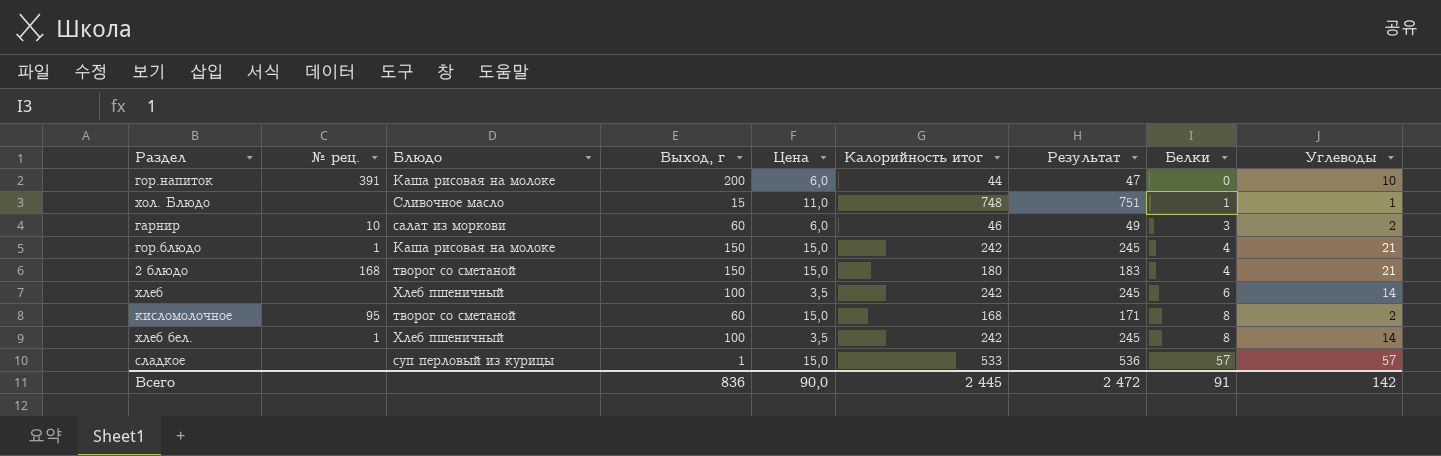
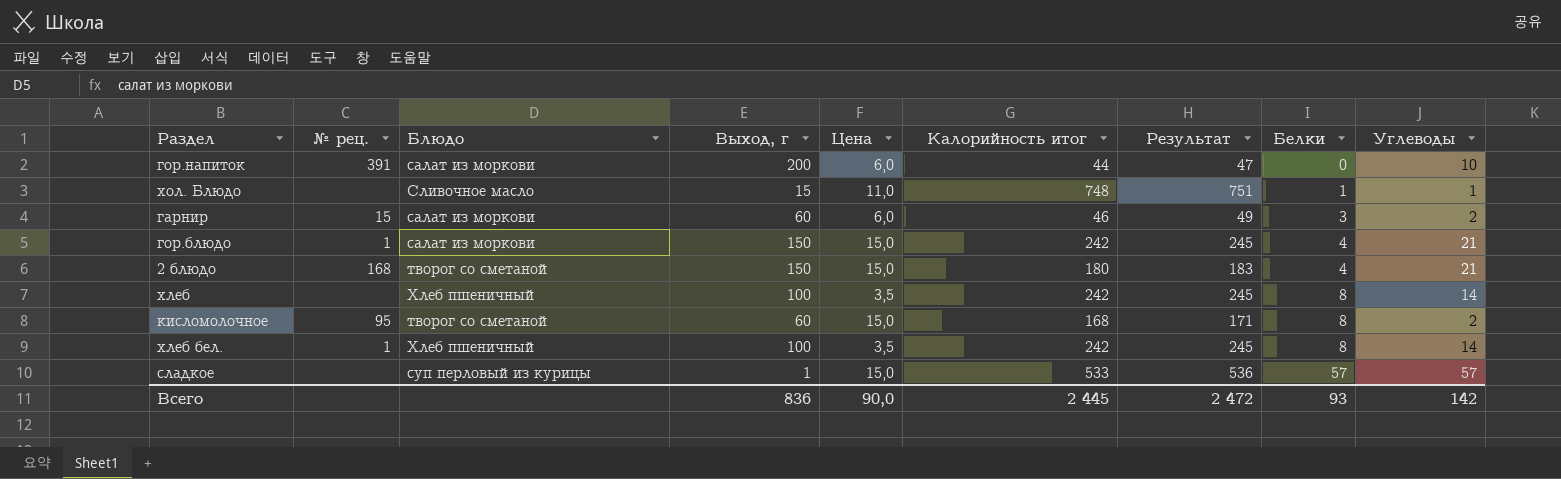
гор.напиток | Блюдо: Каша рисовая на молоке -> салат из моркови
гарнир | № рец.: 10 -> 15
гор.блюдо | Блюдо: Каша рисовая на молоке -> салат из моркови
хлеб | Белки: 6 -> 8
Всего | Белки: 91 -> 93

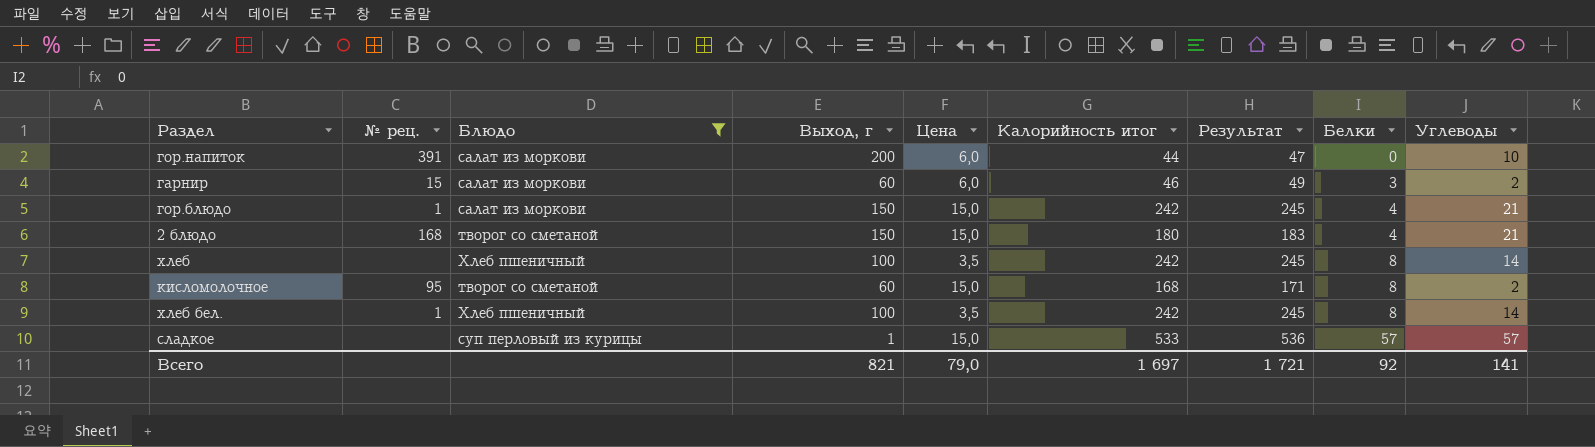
filter: none -> Блюдо != Сливочное масло
Всего | Выход, г: 836 -> 821
Всего | Цена: 90,0 -> 79,0
Всего | Калорийность итог: 2 445 -> 1 697
Всего | Результат: 2 472 -> 1 721
Всего | Белки: 93 -> 92
Всего | Углеводы: 142 -> 141

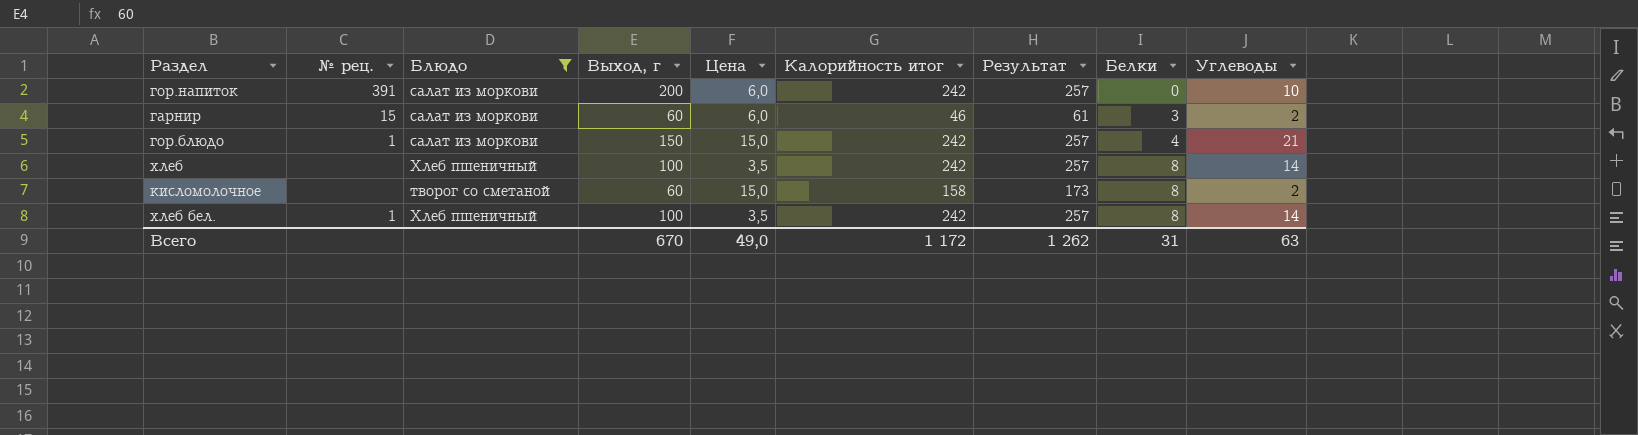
column Результат | formula: [Калорийность итог] + 3 -> [Калорийность итог] + 15
row 2 блюдо: 168 | творог со сметаной | 150 | 15,0 | 180 | 183 | 4 | 21 -> none
row сладкое: none | суп перловый из курицы | 1 | 15,0 | 533 | 536 | 57 | 57 -> none
гор.напиток | Калорийность итог: 44 -> 242
кисломолочное | № рец.: 95 -> none
кисломолочное | Калорийность итог: 168 -> 158
Всего | Выход, г: 821 -> 670
Всего | Цена: 79,0 -> 49,0
Всего | Калорийность итог: 1 697 -> 1 172
Всего | Результат: 1 721 -> 1 262
Всего | Белки: 92 -> 31
Всего | Углеводы: 141 -> 63

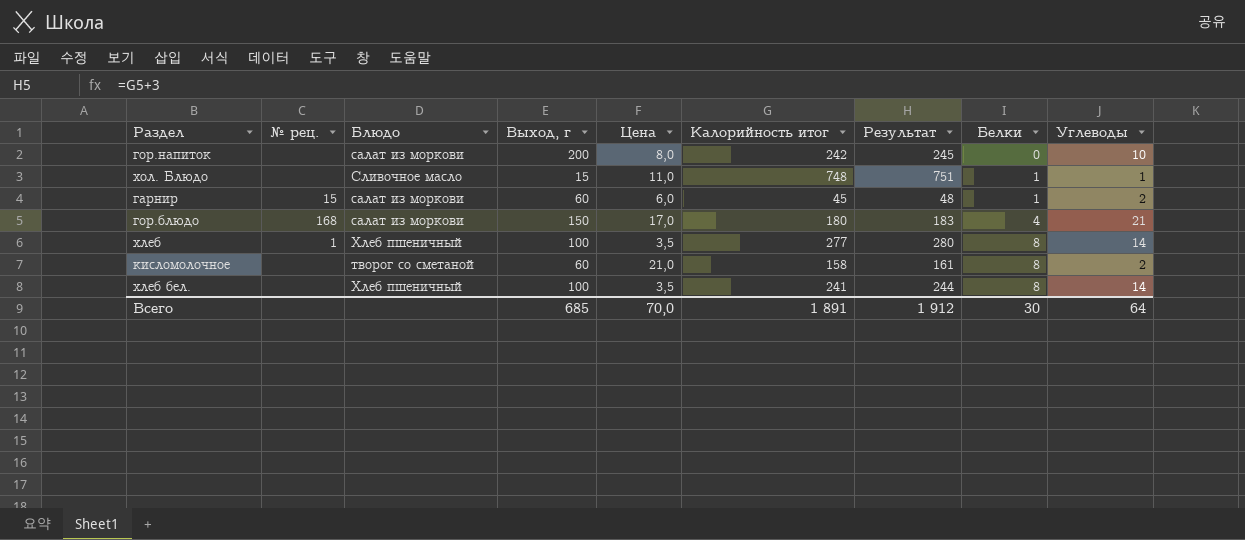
filter: Блюдо != Сливочное масло -> none
column Результат | formula: [Калорийность итог] + 15 -> [Калорийность итог] + 3
гор.напиток | № рец.: 391 -> none
гор.напиток | Цена: 6,0 -> 8,0
гарнир | Калорийность итог: 46 -> 45
гарнир | Белки: 3 -> 1
гор.блюдо | № рец.: 1 -> 168
гор.блюдо | Цена: 15,0 -> 17,0
гор.блюдо | Калорийность итог: 242 -> 180
хлеб | № рец.: none -> 1
хлеб | Калорийность итог: 242 -> 277
кисломолочное | Цена: 15,0 -> 21,0
хлеб бел. | № рец.: 1 -> none
хлеб бел. | Калорийность итог: 242 -> 241
Всего | Выход, г: 670 -> 685
Всего | Цена: 49,0 -> 70,0
Всего | Калорийность итог: 1 172 -> 1 891
Всего | Результат: 1 262 -> 1 912
Всего | Белки: 31 -> 30
Всего | Углеводы: 63 -> 64

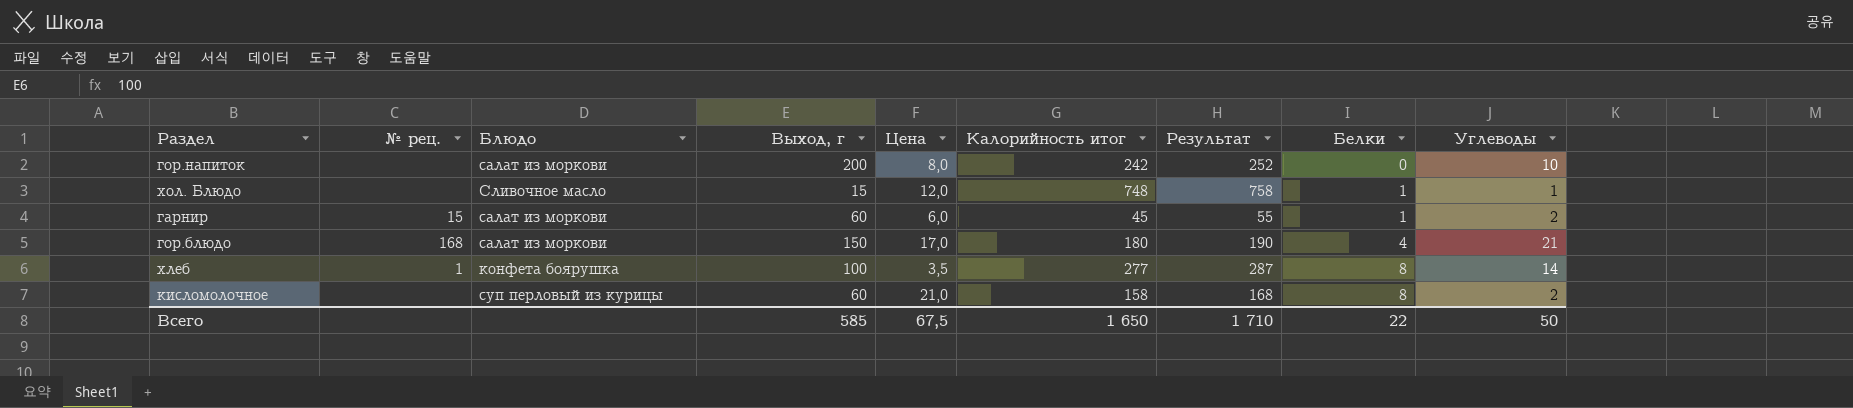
column Результат | formula: [Калорийность итог] + 3 -> [Калорийность итог] + 10
row хлеб бел.: none | Хлеб пшеничный | 100 | 3,5 | 241 | 244 | 8 | 14 -> none
хол. Блюдо | Цена: 11,0 -> 12,0
хлеб | Блюдо: Хлеб пшеничный -> конфета боярушка
кисломолочное | Блюдо: творог со сметаной -> суп перловый из курицы
Всего | Выход, г: 685 -> 585
Всего | Цена: 70,0 -> 67,5
Всего | Калорийность итог: 1 891 -> 1 650
Всего | Результат: 1 912 -> 1 710
Всего | Белки: 30 -> 22
Всего | Углеводы: 64 -> 50

